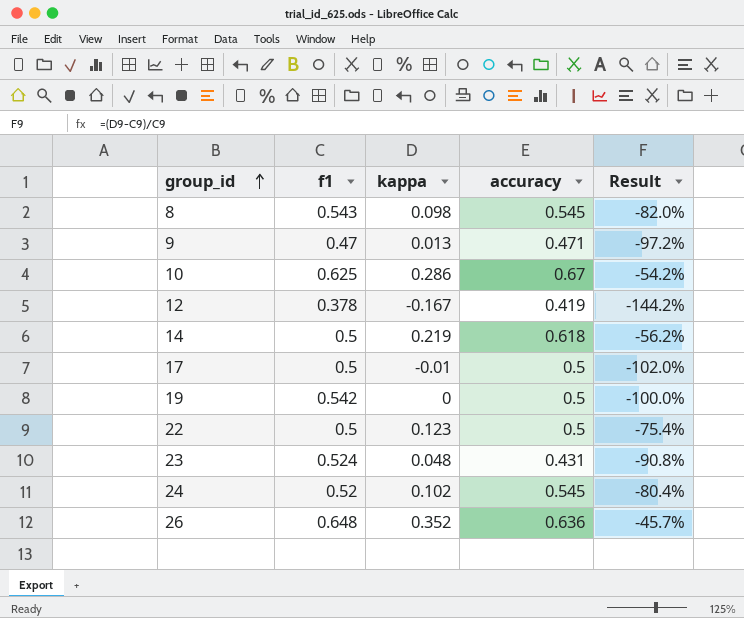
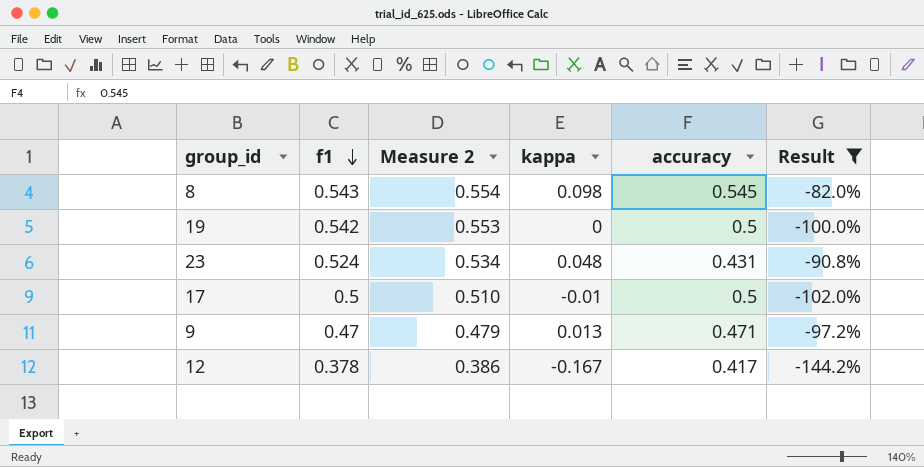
filter: none -> Result <= -82.0%
row order: group_id ascending -> f1 descending
column Measure 2 | formula: none -> [f1] * 1.02
12 | accuracy: 0.419 -> 0.417

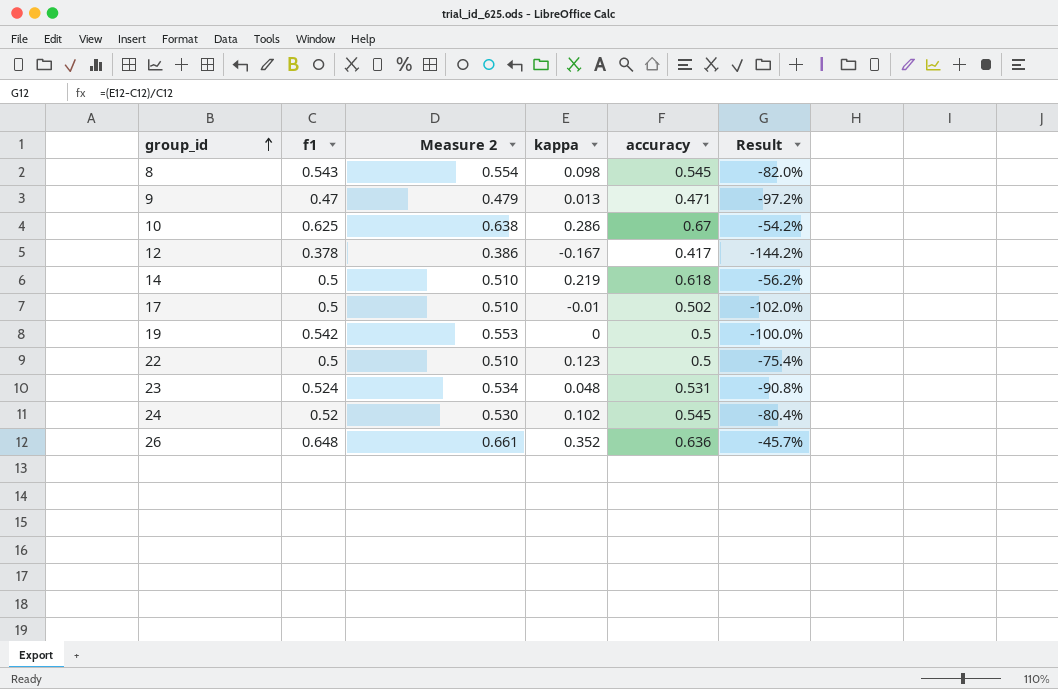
filter: Result <= -82.0% -> none
row order: f1 descending -> group_id ascending
17 | accuracy: 0.5 -> 0.502
23 | accuracy: 0.431 -> 0.531

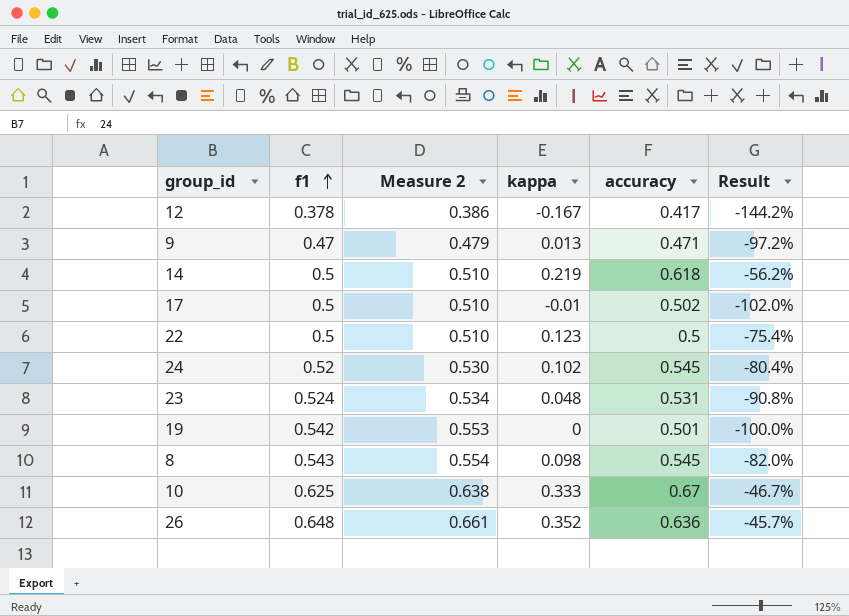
row order: group_id ascending -> f1 ascending
19 | accuracy: 0.5 -> 0.501
10 | kappa: 0.286 -> 0.333
10 | Result: -54.2% -> -46.7%

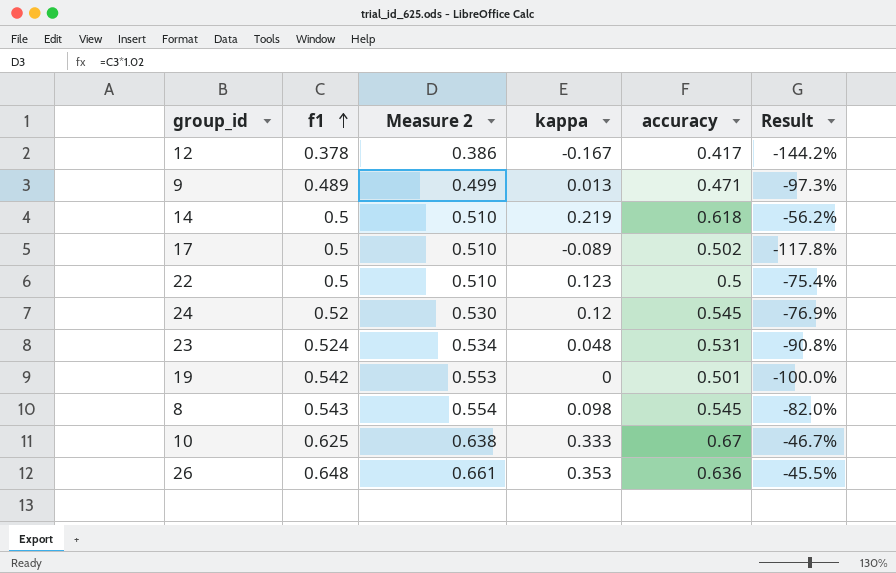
9 | f1: 0.47 -> 0.489
9 | Measure 2: 0.479 -> 0.499
9 | Result: -97.2% -> -97.3%
17 | kappa: -0.01 -> -0.089
17 | Result: -102.0% -> -117.8%
24 | kappa: 0.102 -> 0.12
24 | Result: -80.4% -> -76.9%
26 | kappa: 0.352 -> 0.353
26 | Result: -45.7% -> -45.5%

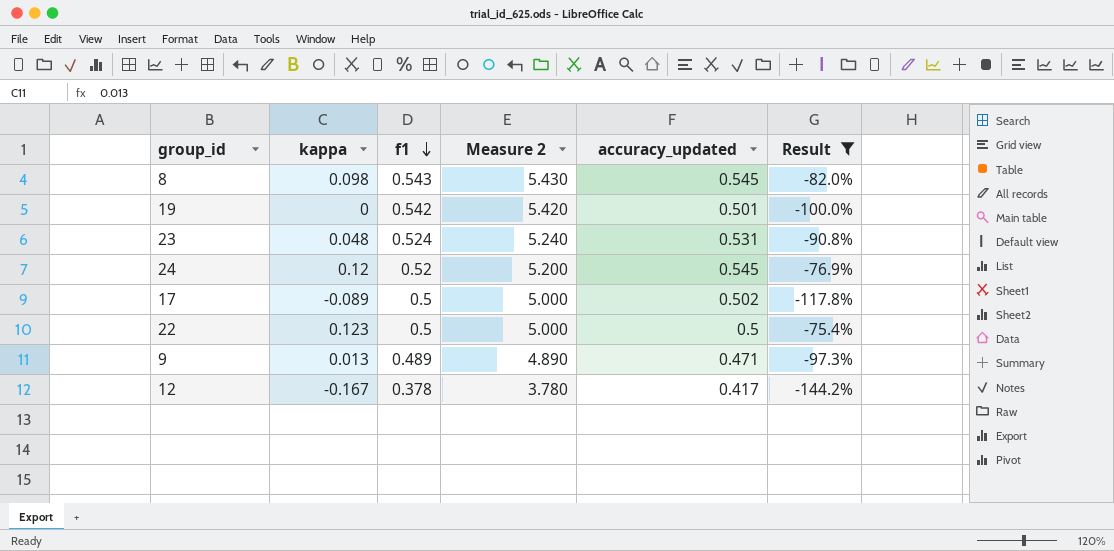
filter: none -> Result <= -75.4%
row order: f1 ascending -> f1 descending
column kappa | position: 4 -> 2
column Measure 2 | formula: [f1] * 1.02 -> [f1] * 10
column name: accuracy -> accuracy_updated

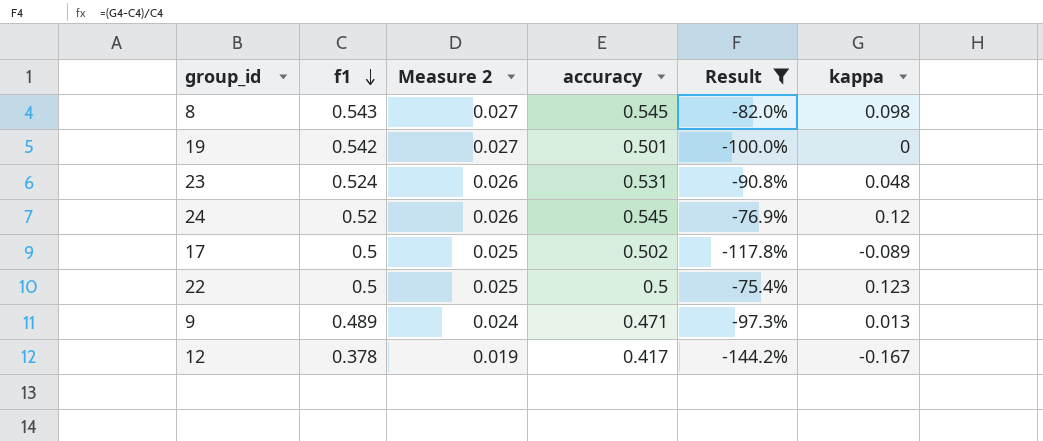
column Measure 2 | formula: [f1] * 10 -> [f1] * 0.05
column name: accuracy_updated -> accuracy
column kappa | position: 2 -> 6

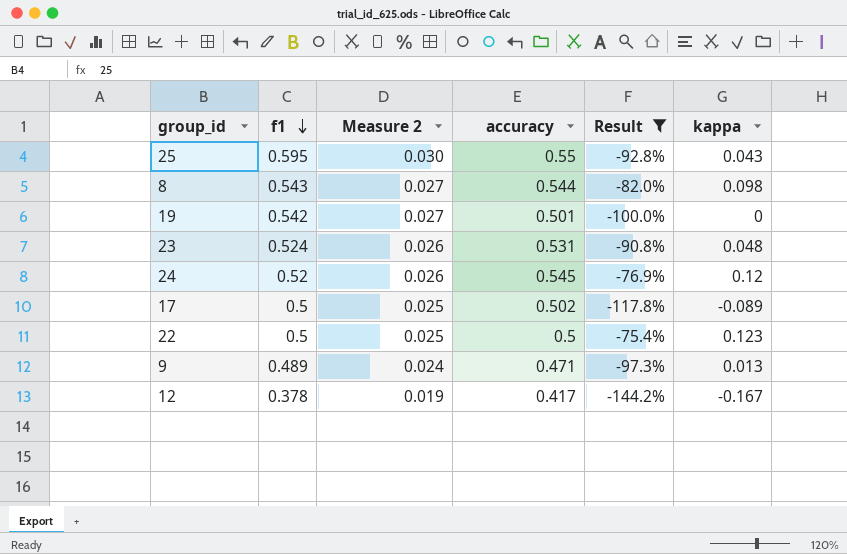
row 25: none -> 0.595 | 0.030 | 0.55 | -92.8% | 0.043
8 | accuracy: 0.545 -> 0.544

